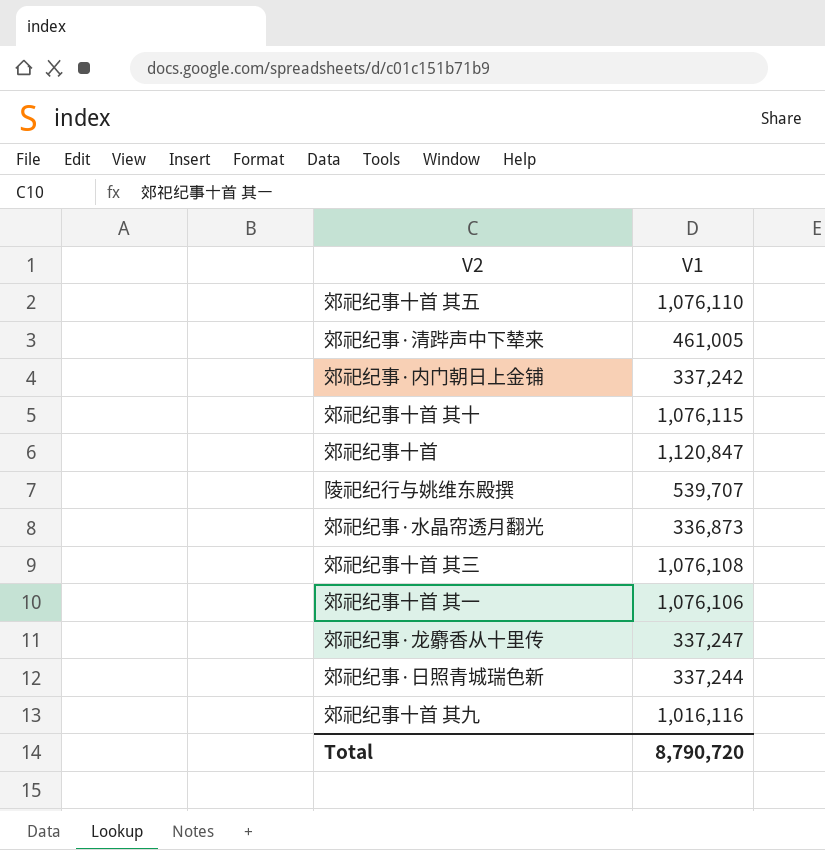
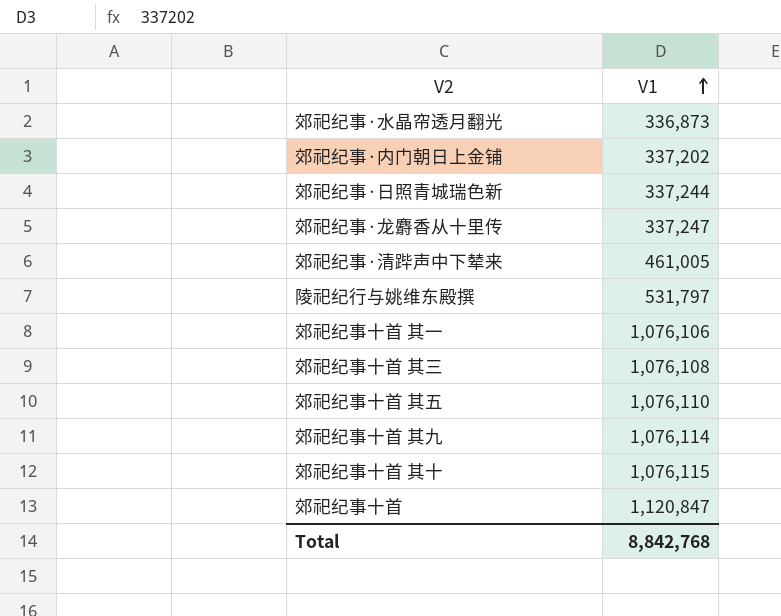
row order: none -> V1 ascending
郊祀纪事·内门朝日上金铺 | V1: 337,242 -> 337,202
陵祀纪行与姚维东殿撰 | V1: 539,707 -> 531,797
郊祀纪事十首 其九 | V1: 1,016,116 -> 1,076,114
Total | V1: 8,790,720 -> 8,842,768

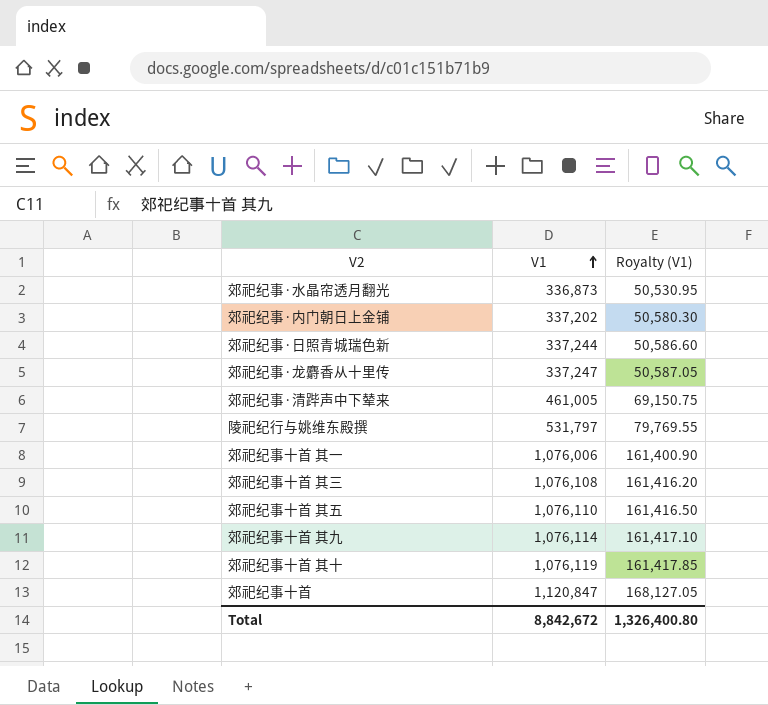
column Royalty (V1) | formula: none -> [V1] * 0.15
郊祀纪事十首 其一 | V1: 1,076,106 -> 1,076,006
郊祀纪事十首 其十 | V1: 1,076,115 -> 1,076,119
Total | V1: 8,842,768 -> 8,842,672

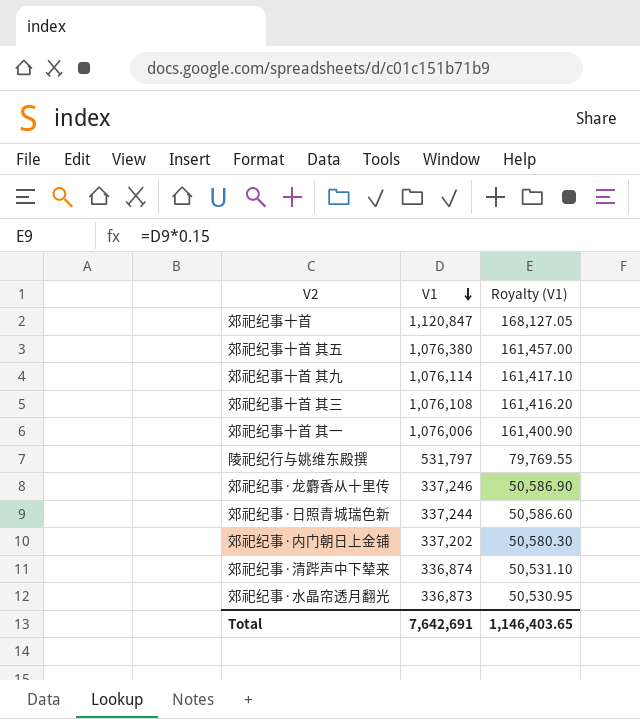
row order: V1 ascending -> V1 descending
row 郊祀纪事十首 其十: 1,076,119 | 161,417.85 -> none
郊祀纪事十首 其五 | V1: 1,076,110 -> 1,076,380
郊祀纪事十首 其五 | Royalty (V1): 161,416.50 -> 161,457.00
郊祀纪事·龙麝香从十里传 | V1: 337,247 -> 337,246
郊祀纪事·龙麝香从十里传 | Royalty (V1): 50,587.05 -> 50,586.90
郊祀纪事·清跸声中下辇来 | V1: 461,005 -> 336,874
郊祀纪事·清跸声中下辇来 | Royalty (V1): 69,150.75 -> 50,531.10
Total | V1: 8,842,672 -> 7,642,691
Total | Royalty (V1): 1,326,400.80 -> 1,146,403.65

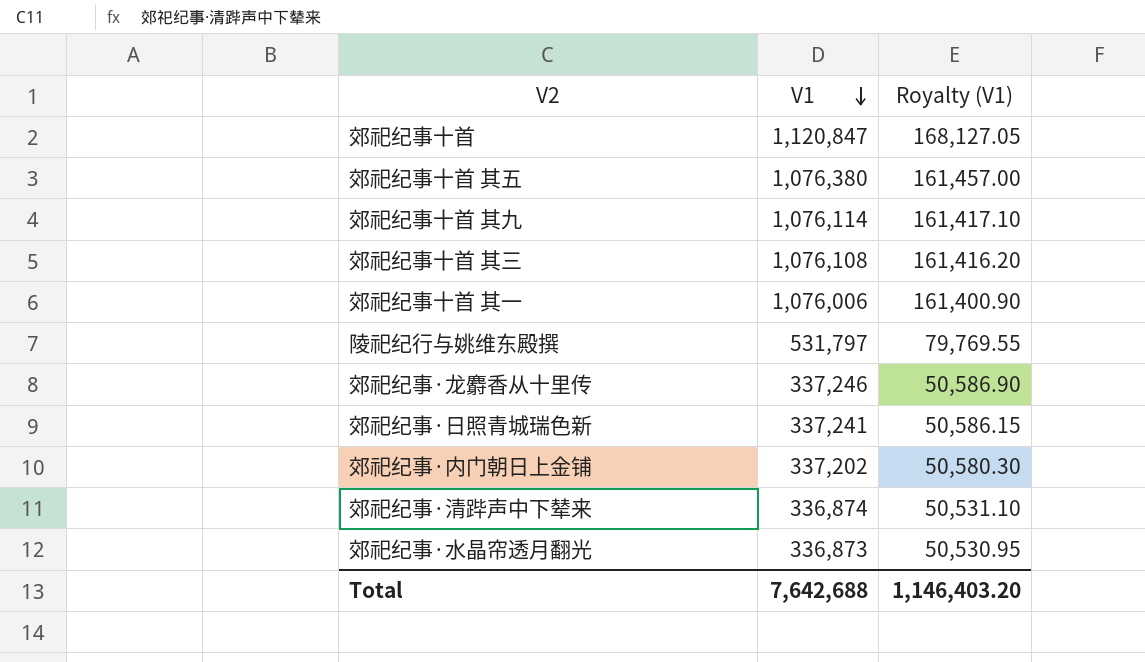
郊祀纪事·日照青城瑞色新 | V1: 337,244 -> 337,241
郊祀纪事·日照青城瑞色新 | Royalty (V1): 50,586.60 -> 50,586.15
Total | V1: 7,642,691 -> 7,642,688
Total | Royalty (V1): 1,146,403.65 -> 1,146,403.20

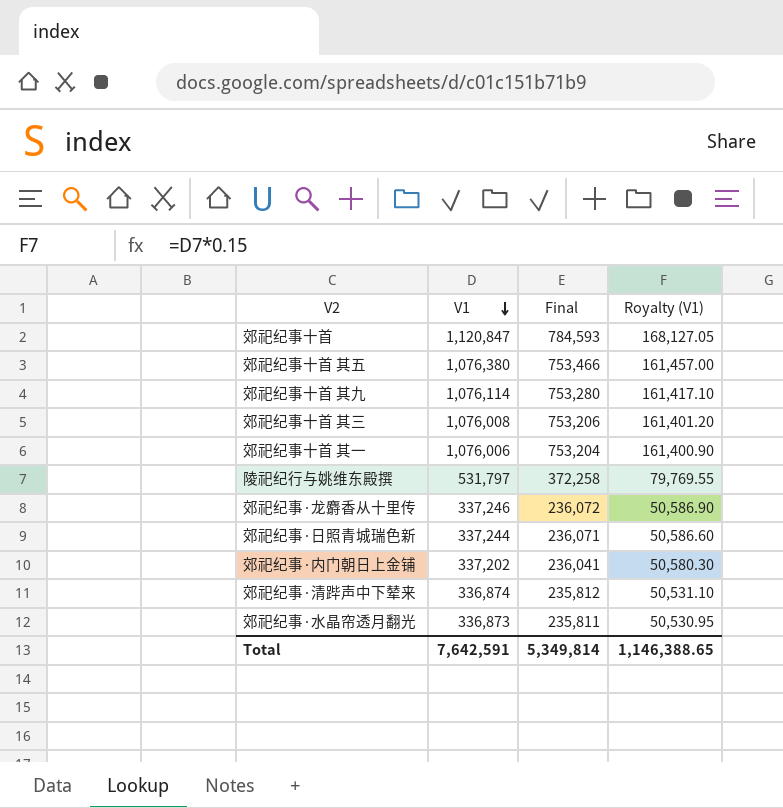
column Final | formula: none -> [V1] * 0.7
郊祀纪事十首 其三 | V1: 1,076,108 -> 1,076,008
郊祀纪事十首 其三 | Royalty (V1): 161,416.20 -> 161,401.20
郊祀纪事·日照青城瑞色新 | V1: 337,241 -> 337,244
郊祀纪事·日照青城瑞色新 | Royalty (V1): 50,586.15 -> 50,586.60
Total | V1: 7,642,688 -> 7,642,591
Total | Royalty (V1): 1,146,403.20 -> 1,146,388.65

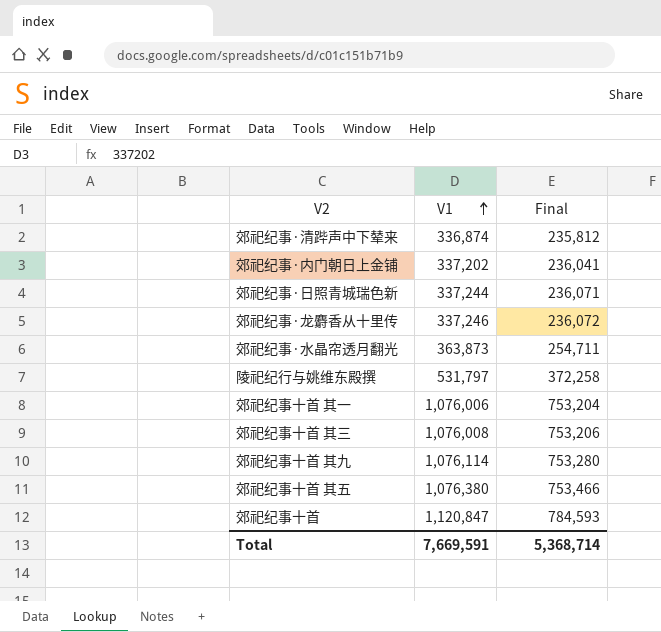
row order: V1 descending -> V1 ascending
column Royalty (V1) | formula: [V1] * 0.15 -> none
郊祀纪事·水晶帘透月翻光 | V1: 336,873 -> 363,873
郊祀纪事·水晶帘透月翻光 | Final: 235,811 -> 254,711
Total | V1: 7,642,591 -> 7,669,591
Total | Final: 5,349,814 -> 5,368,714

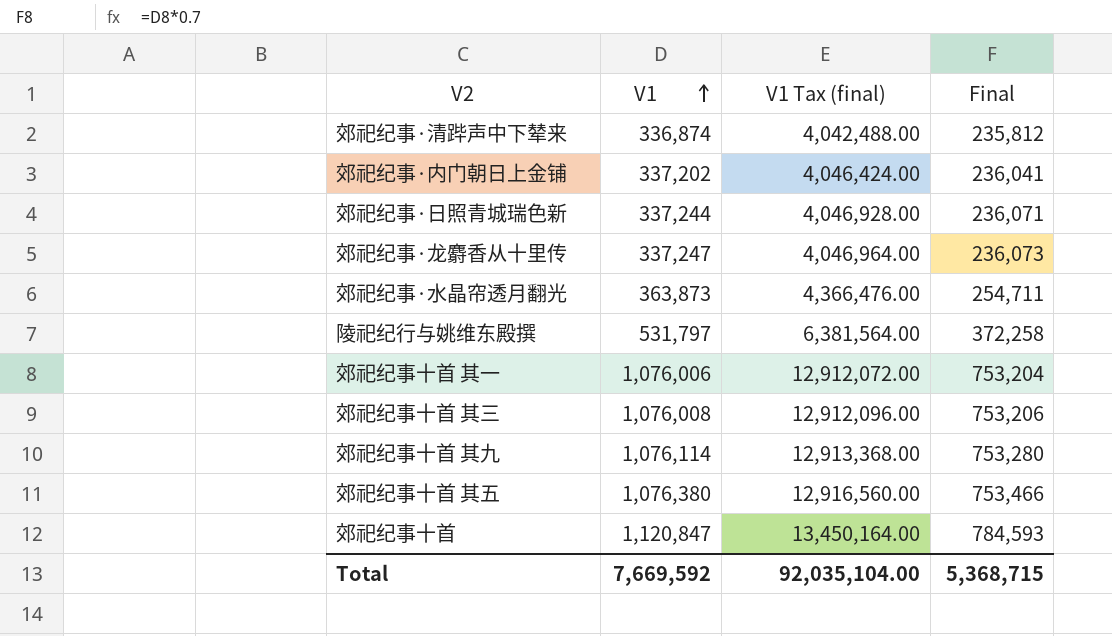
column V1 Tax (final) | formula: none -> [V1] * 12
郊祀纪事·龙麝香从十里传 | V1: 337,246 -> 337,247
郊祀纪事·龙麝香从十里传 | Final: 236,072 -> 236,073
Total | V1: 7,669,591 -> 7,669,592
Total | Final: 5,368,714 -> 5,368,715

